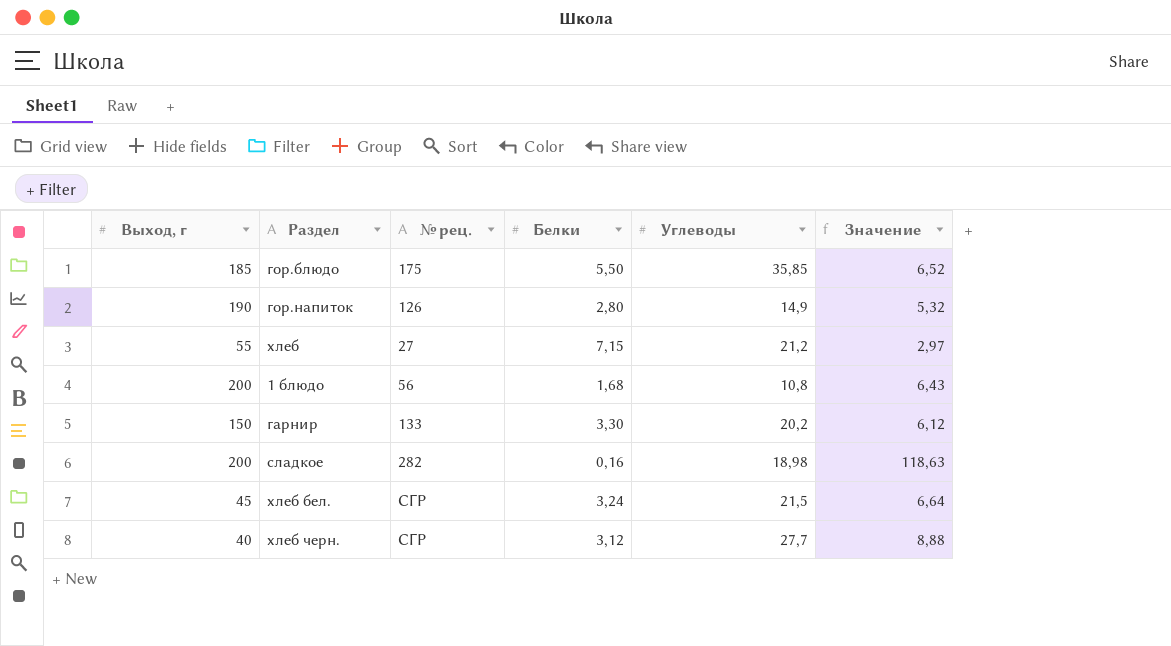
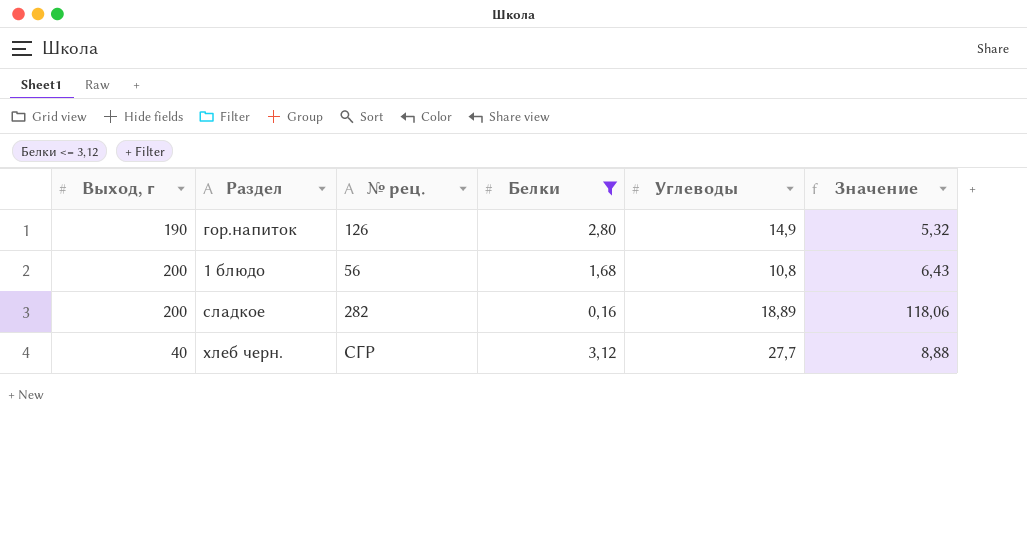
filter: none -> Белки <= 3,12
сладкое | Углеводы: 18,98 -> 18,89
сладкое | Значение: 118,63 -> 118,06

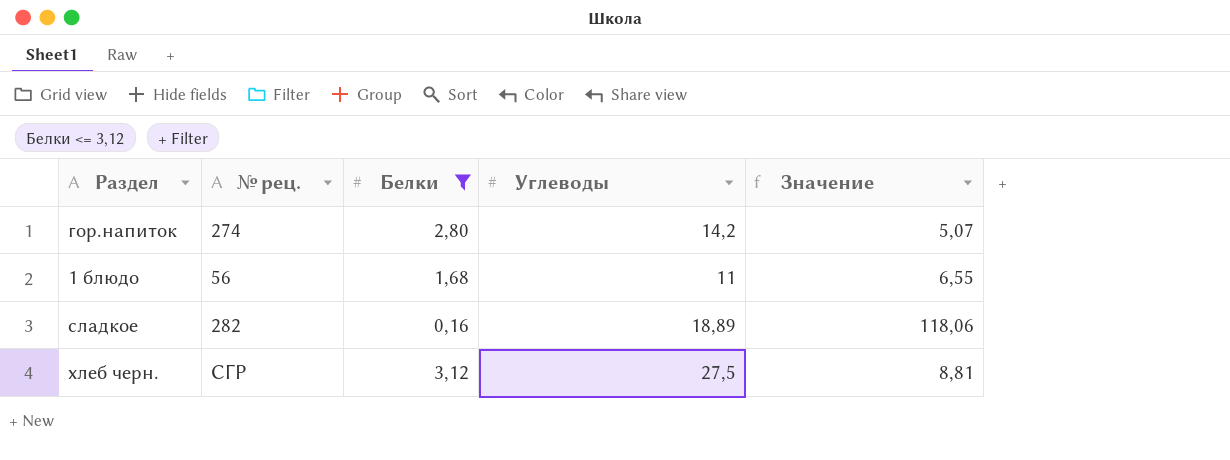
column Выход, г | position: 1 -> none
гор.напиток | № рец.: 126 -> 274
гор.напиток | Углеводы: 14,9 -> 14,2
гор.напиток | Значение: 5,32 -> 5,07
1 блюдо | Углеводы: 10,8 -> 11
1 блюдо | Значение: 6,43 -> 6,55
хлеб черн. | Углеводы: 27,7 -> 27,5
хлеб черн. | Значение: 8,88 -> 8,81

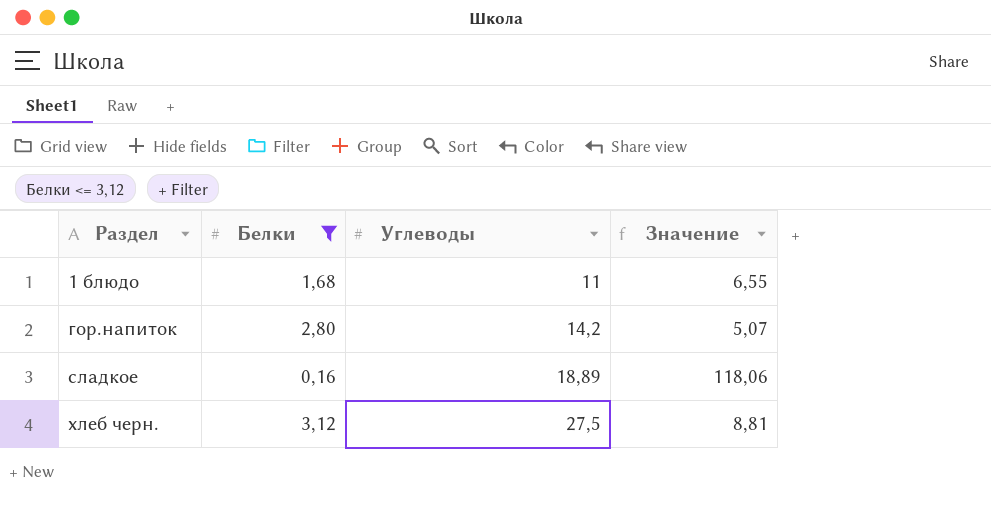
row order: none -> Раздел ascending
column № рец. | position: 2 -> none

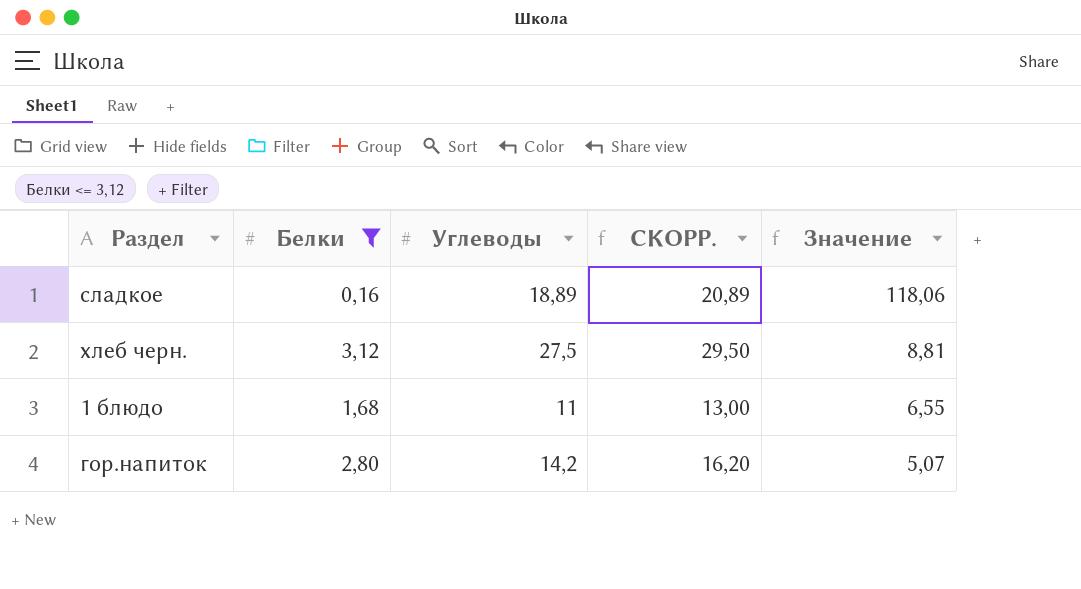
row order: Раздел ascending -> Значение descending
column СКОРР. | formula: none -> [Углеводы] + 2

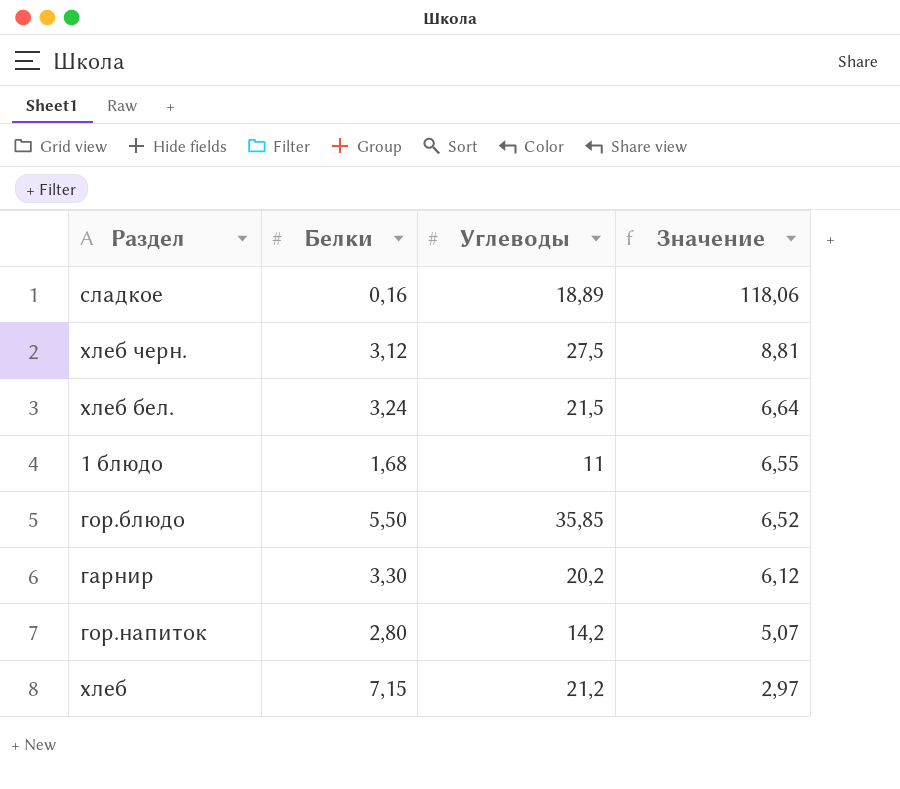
filter: Белки <= 3,12 -> none
column СКОРР. | formula: [Углеводы] + 2 -> none

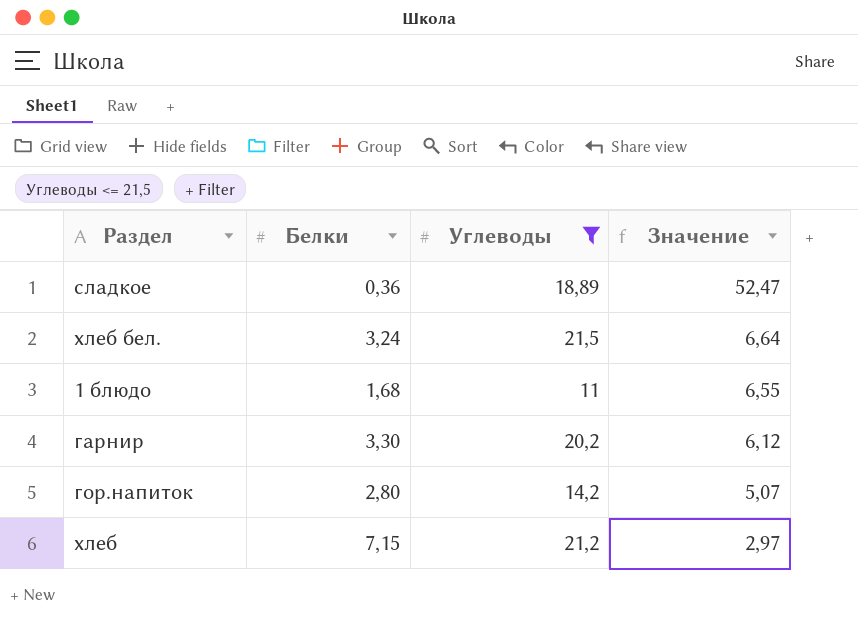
filter: none -> Углеводы <= 21,5
сладкое | Белки: 0,16 -> 0,36
сладкое | Значение: 118,06 -> 52,47

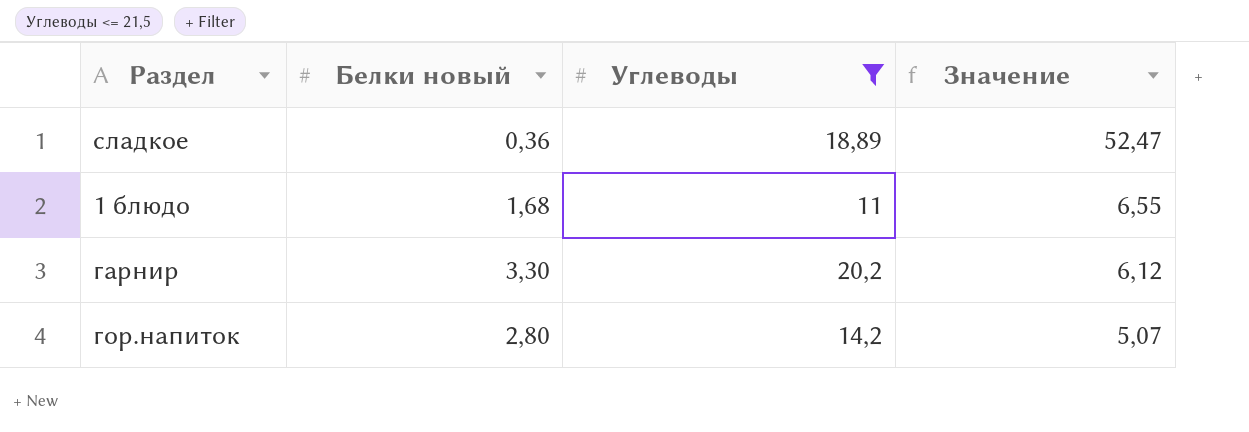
column name: Белки -> Белки новый
row хлеб бел.: 3,24 | 21,5 | 6,64 -> none
row хлеб: 7,15 | 21,2 | 2,97 -> none

